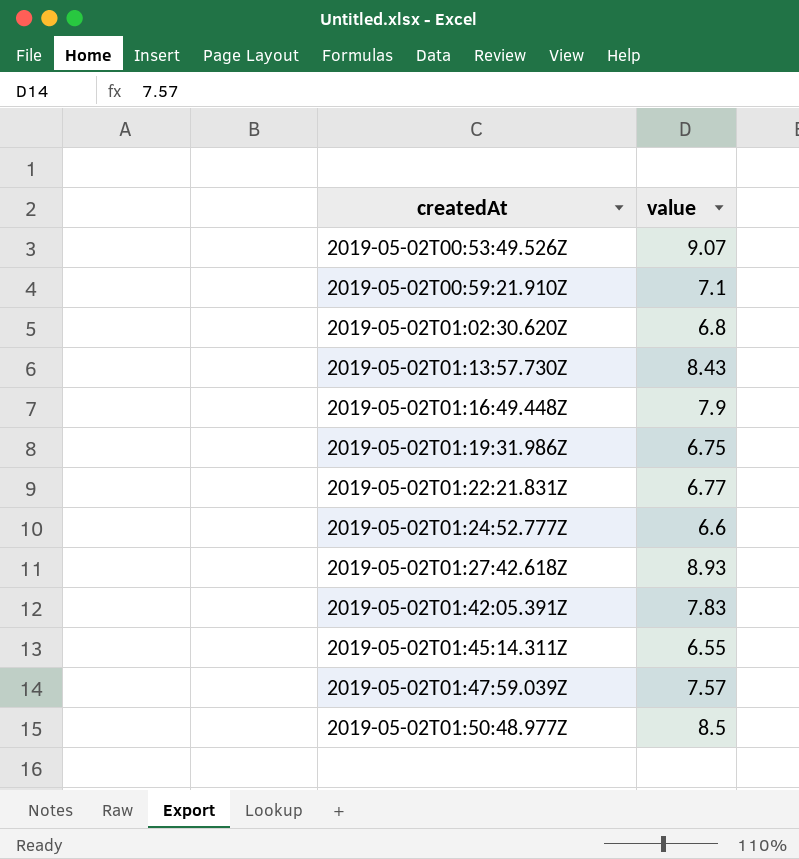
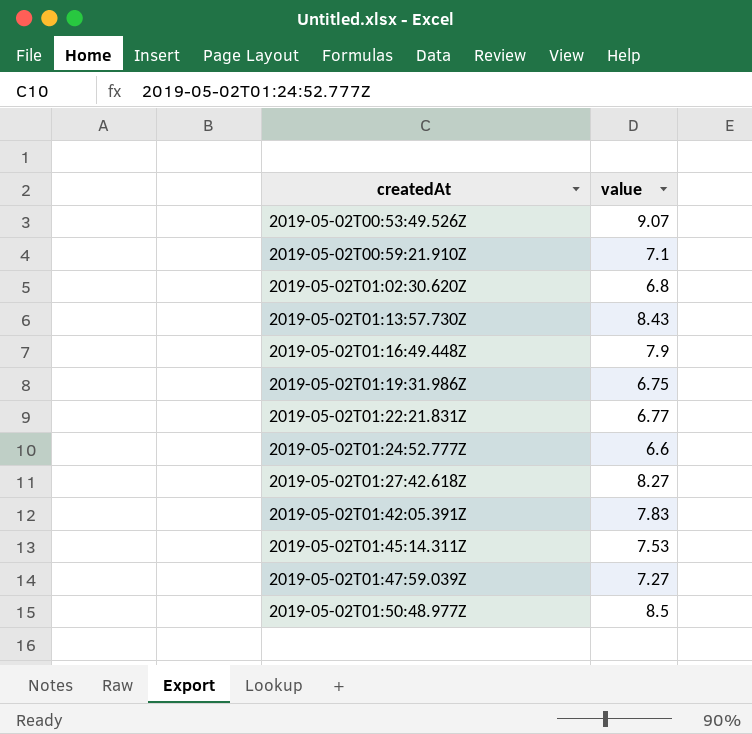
2019-05-02T01:27:42.618Z | value: 8.93 -> 8.27
2019-05-02T01:45:14.311Z | value: 6.55 -> 7.53
2019-05-02T01:47:59.039Z | value: 7.57 -> 7.27

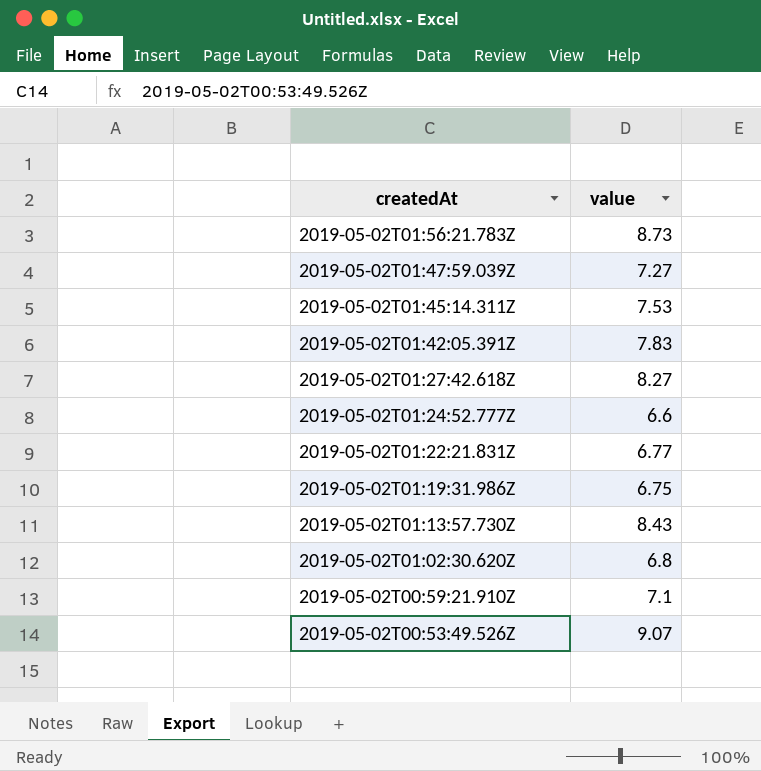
row order: createdAt ascending -> createdAt descending
row 2019-05-02T01:16:49.448Z: 7.9 -> none
row 2019-05-02T01:50:48.977Z: 8.5 -> none
row 2019-05-02T01:56:21.783Z: none -> 8.73

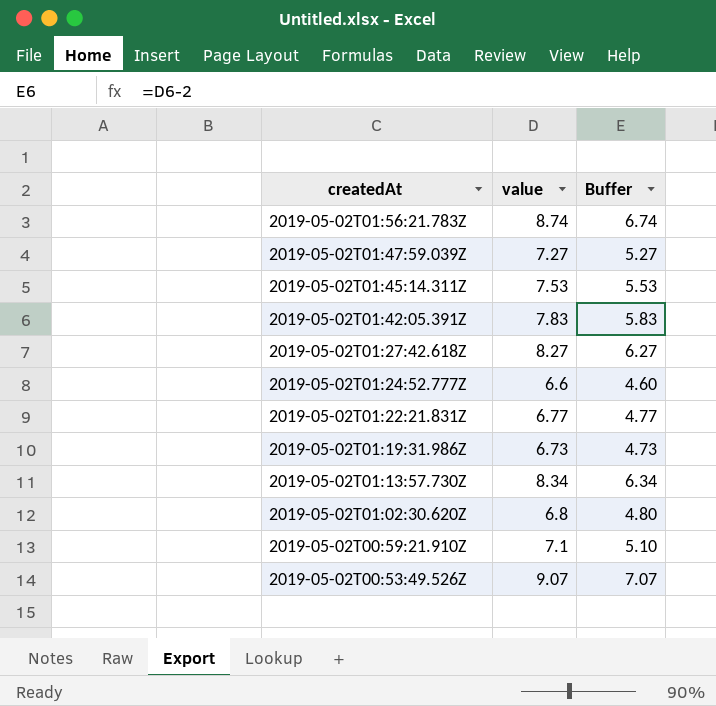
column Buffer | formula: none -> [value] - 2
2019-05-02T01:56:21.783Z | value: 8.73 -> 8.74
2019-05-02T01:19:31.986Z | value: 6.75 -> 6.73
2019-05-02T01:13:57.730Z | value: 8.43 -> 8.34

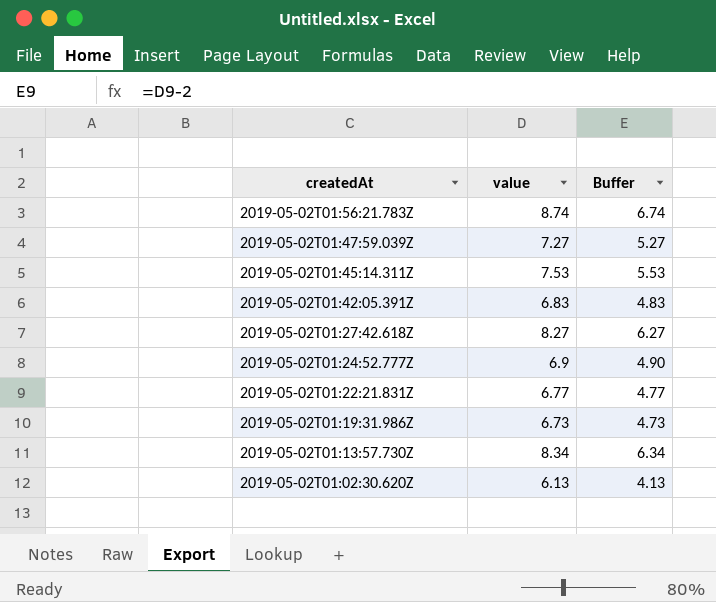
row 2019-05-02T00:59:21.910Z: 7.1 | 5.10 -> none
row 2019-05-02T00:53:49.526Z: 9.07 | 7.07 -> none
2019-05-02T01:42:05.391Z | value: 7.83 -> 6.83
2019-05-02T01:42:05.391Z | Buffer: 5.83 -> 4.83
2019-05-02T01:24:52.777Z | value: 6.6 -> 6.9
2019-05-02T01:24:52.777Z | Buffer: 4.60 -> 4.90
2019-05-02T01:02:30.620Z | value: 6.8 -> 6.13
2019-05-02T01:02:30.620Z | Buffer: 4.80 -> 4.13

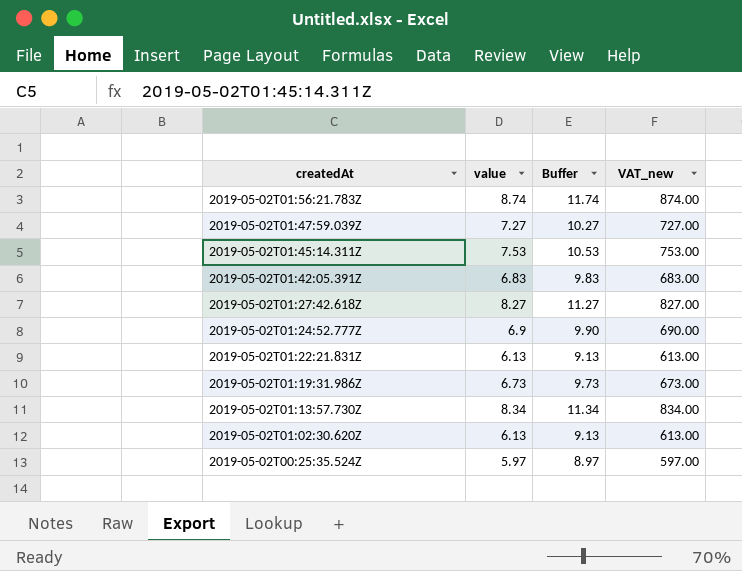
column Buffer | formula: [value] - 2 -> [value] + 3
column VAT_new | formula: none -> [value] * 100
2019-05-02T01:22:21.831Z | value: 6.77 -> 6.13
row 2019-05-02T00:25:35.524Z: none -> 5.97 | 8.97 | 597.00

